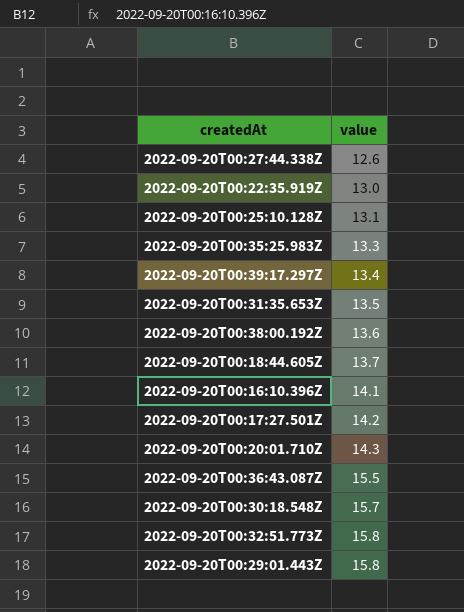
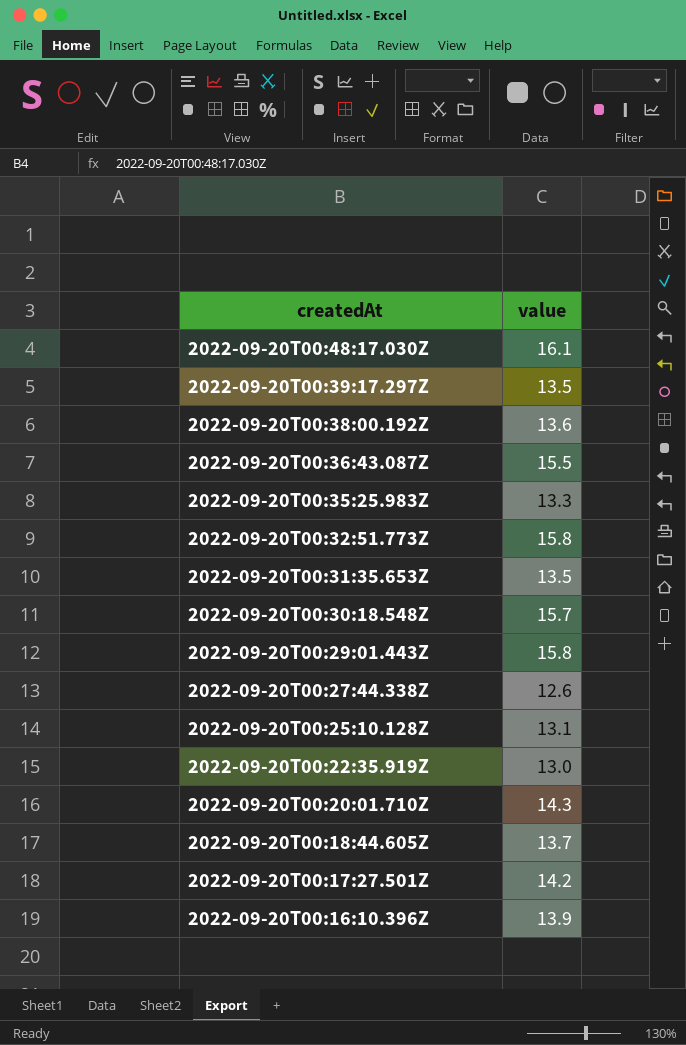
row order: value ascending -> createdAt descending
row 2022-09-20T00:48:17.030Z: none -> 16.1
2022-09-20T00:39:17.297Z | value: 13.4 -> 13.5
2022-09-20T00:16:10.396Z | value: 14.1 -> 13.9

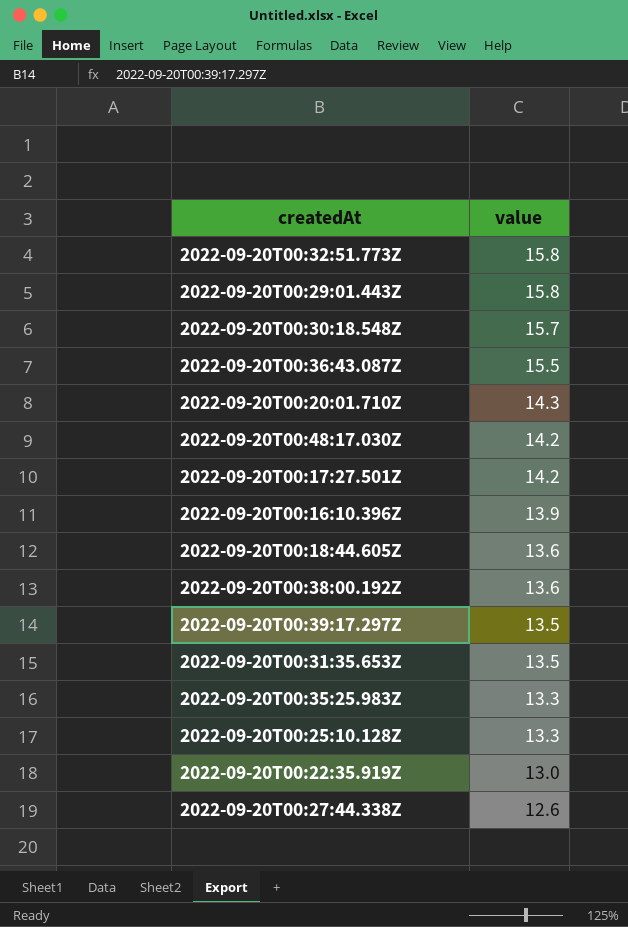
row order: createdAt descending -> value descending
2022-09-20T00:48:17.030Z | value: 16.1 -> 14.2
2022-09-20T00:18:44.605Z | value: 13.7 -> 13.6
2022-09-20T00:25:10.128Z | value: 13.1 -> 13.3

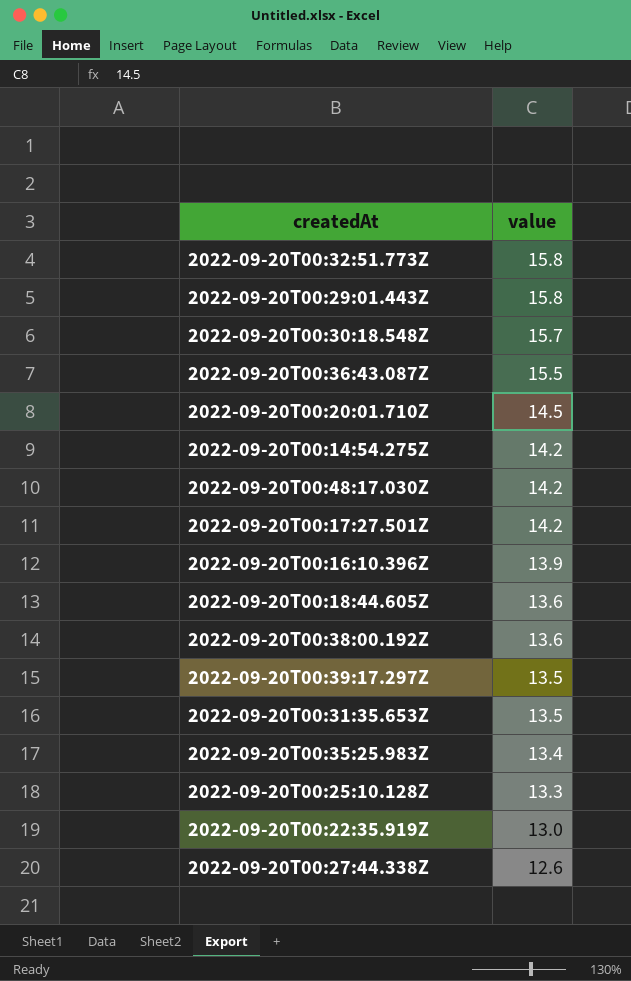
2022-09-20T00:20:01.710Z | value: 14.3 -> 14.5
row 2022-09-20T00:14:54.275Z: none -> 14.2
2022-09-20T00:35:25.983Z | value: 13.3 -> 13.4

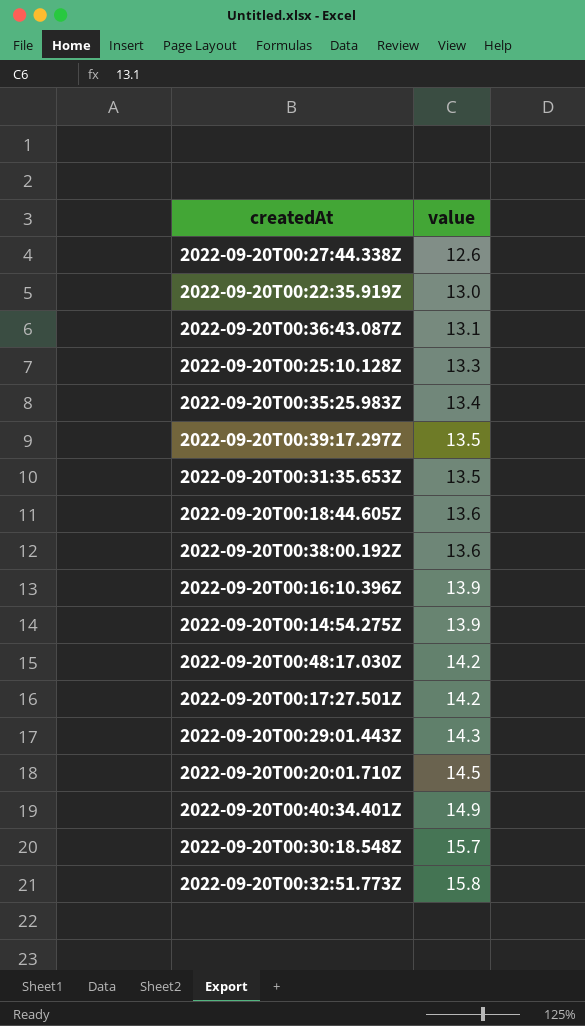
row order: value descending -> value ascending
2022-09-20T00:36:43.087Z | value: 15.5 -> 13.1
2022-09-20T00:14:54.275Z | value: 14.2 -> 13.9
2022-09-20T00:29:01.443Z | value: 15.8 -> 14.3
row 2022-09-20T00:40:34.401Z: none -> 14.9

